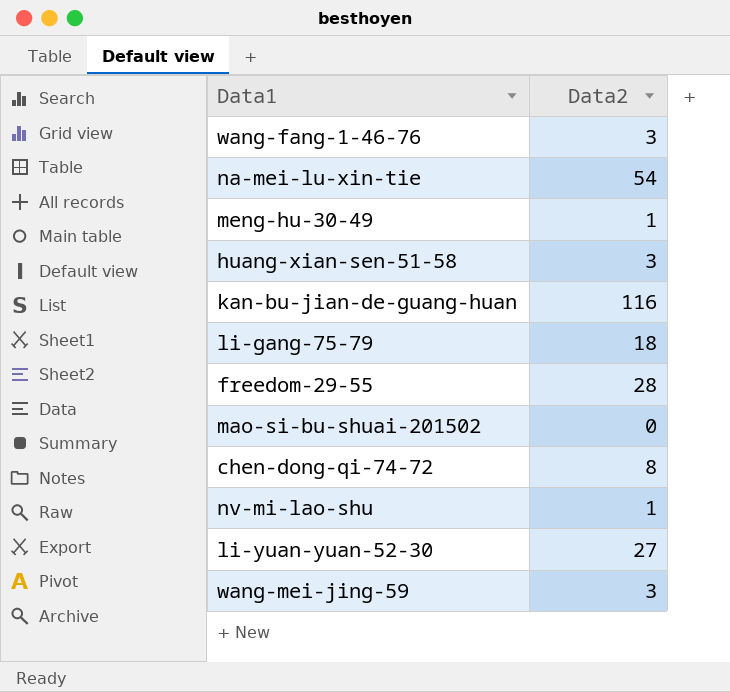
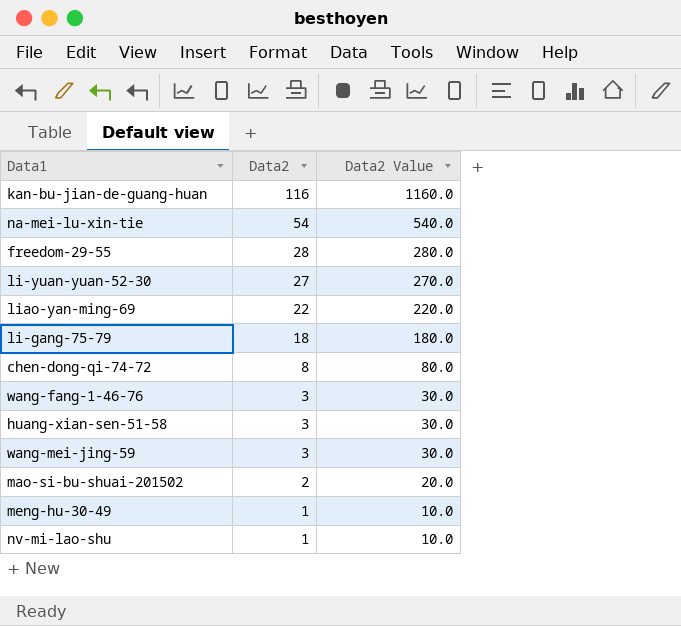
row order: none -> Data2 descending
column Data2 Value | formula: none -> [Data2] * 10
row liao-yan-ming-69: none -> 22 | 220.0
mao-si-bu-shuai-201502 | Data2: 0 -> 2

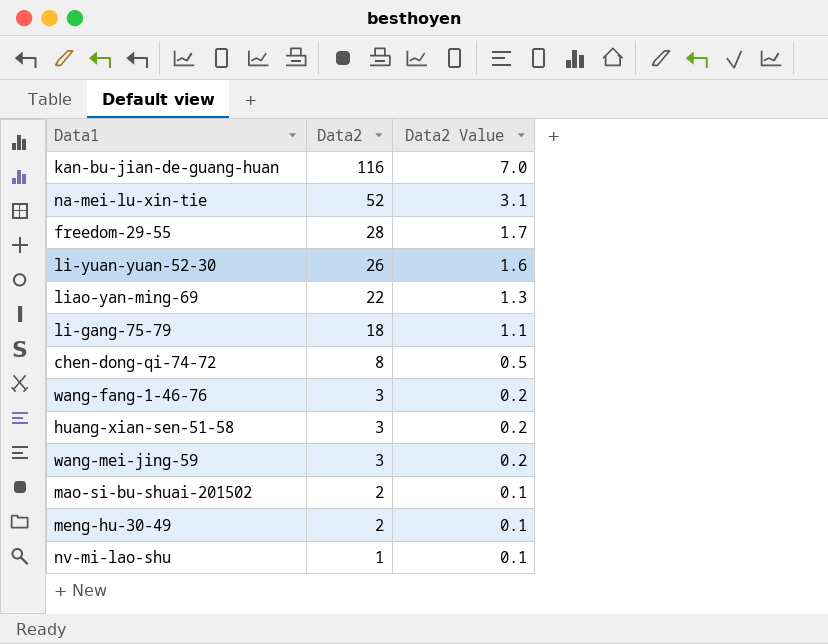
column Data2 Value | formula: [Data2] * 10 -> [Data2] * 0.06
na-mei-lu-xin-tie | Data2: 54 -> 52
li-yuan-yuan-52-30 | Data2: 27 -> 26
meng-hu-30-49 | Data2: 1 -> 2

